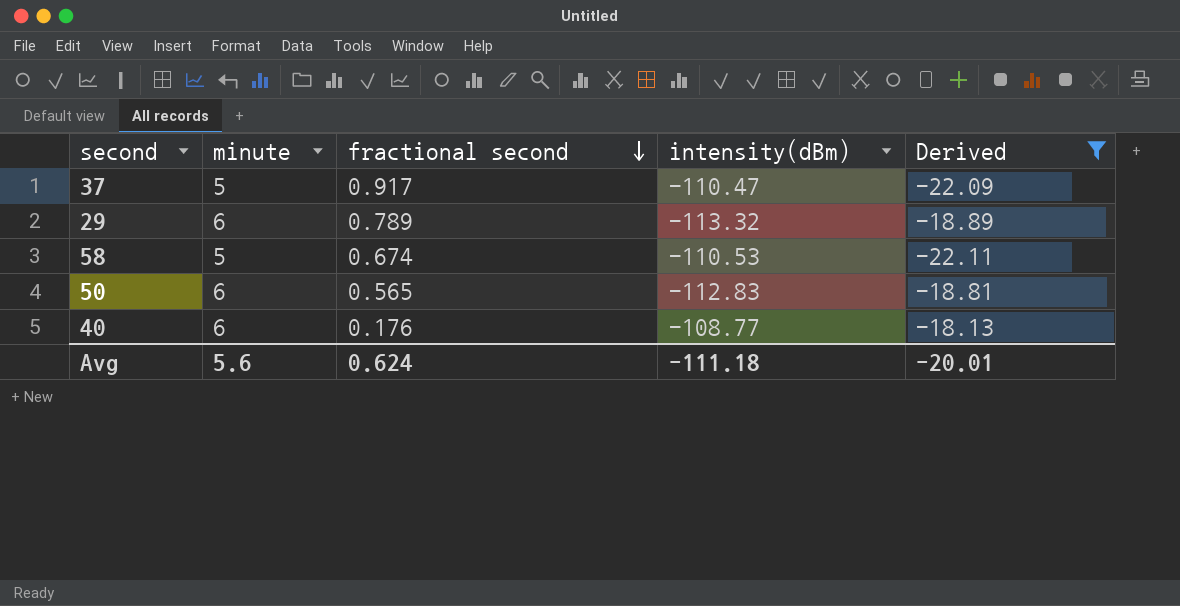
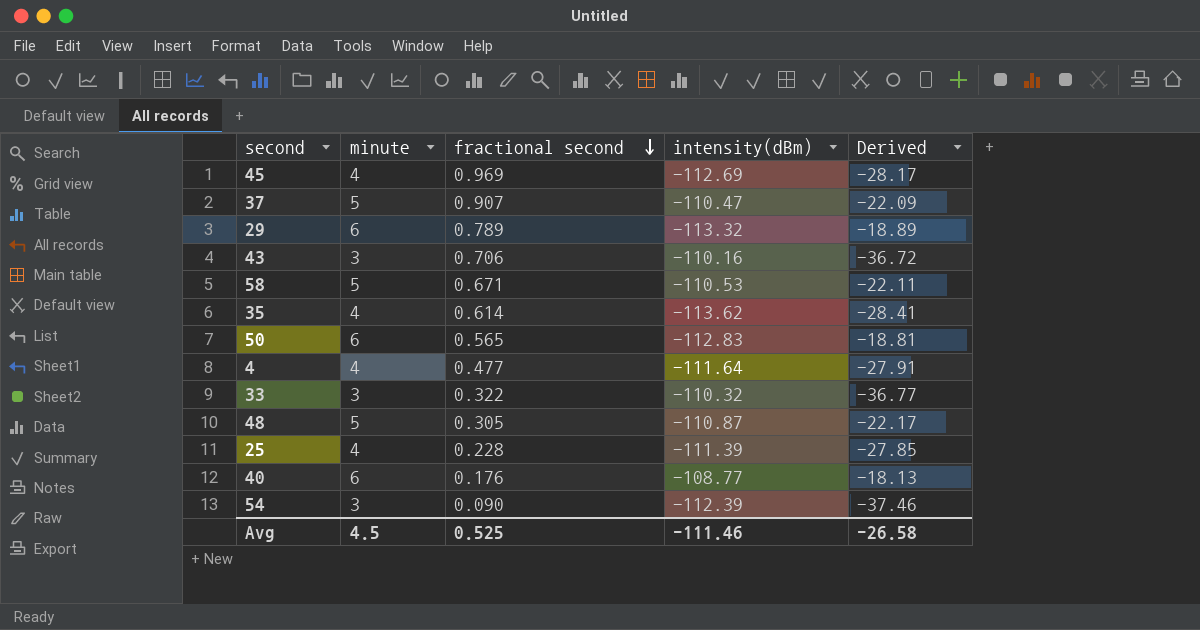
filter: Derived >= -22.11 -> none
37 | fractional second: 0.917 -> 0.907
58 | fractional second: 0.674 -> 0.671
Avg | minute: 5.6 -> 4.5
Avg | fractional second: 0.624 -> 0.525
Avg | intensity(dBm): -111.18 -> -111.46
Avg | Derived: -20.01 -> -26.58

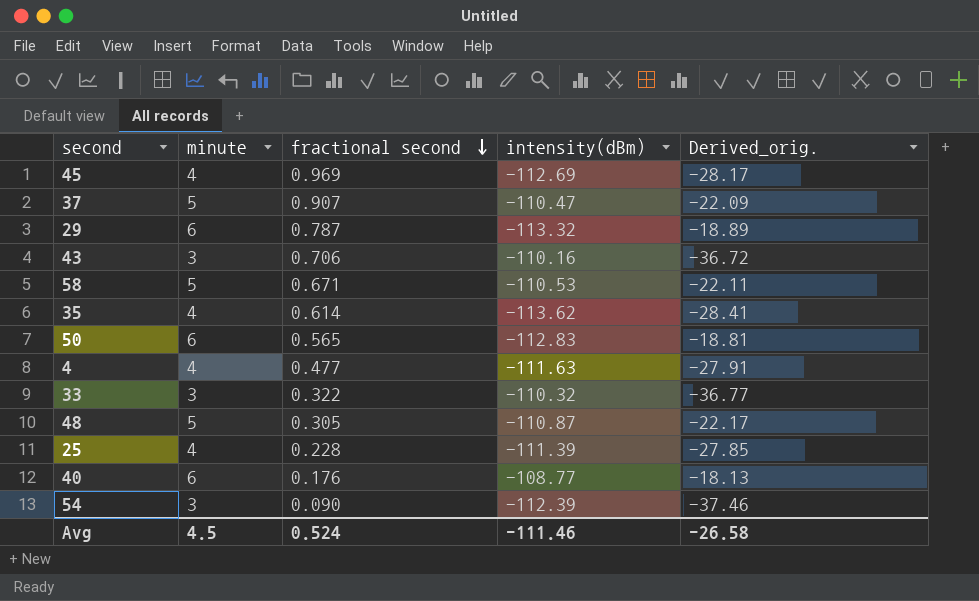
column name: Derived -> Derived_orig.
29 | fractional second: 0.789 -> 0.787
4 | intensity(dBm): -111.64 -> -111.63
Avg | fractional second: 0.525 -> 0.524

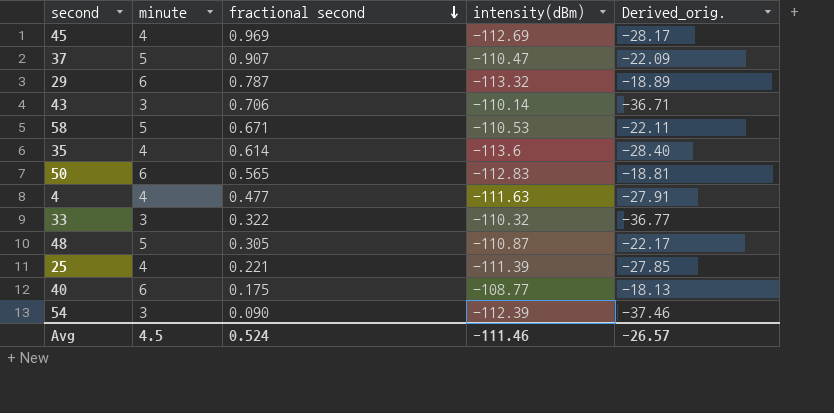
43 | intensity(dBm): -110.16 -> -110.14
43 | Derived_orig.: -36.72 -> -36.71
35 | intensity(dBm): -113.62 -> -113.6
35 | Derived_orig.: -28.41 -> -28.40
25 | fractional second: 0.228 -> 0.221
40 | fractional second: 0.176 -> 0.175
Avg | Derived_orig.: -26.58 -> -26.57

